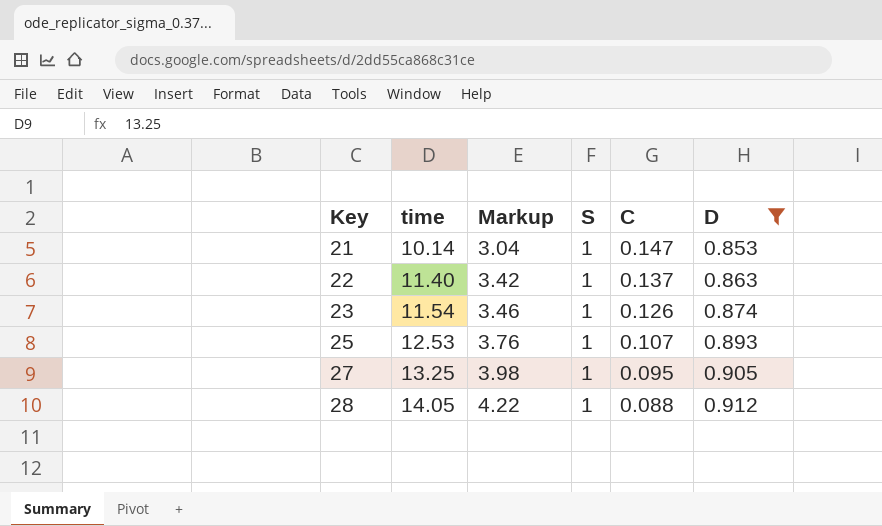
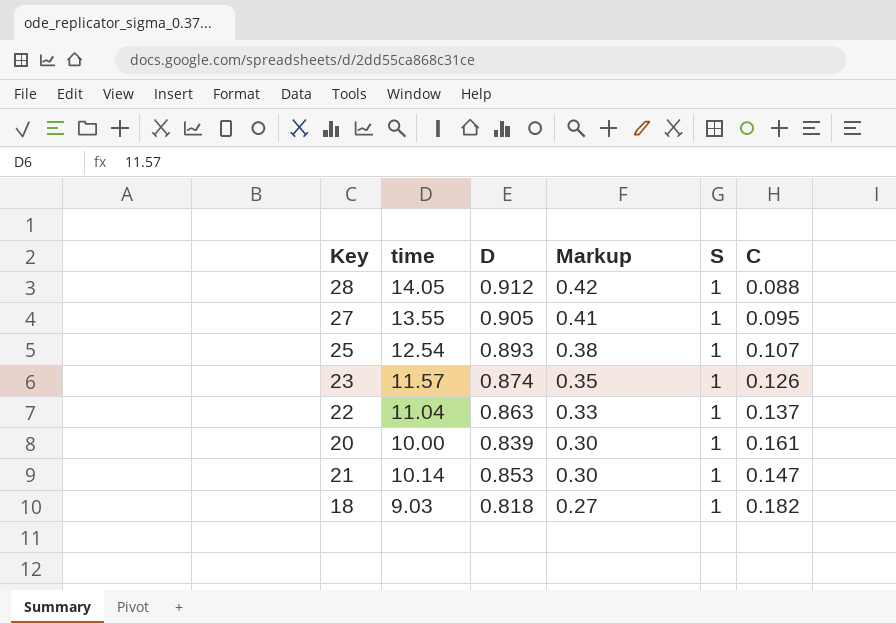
filter: D >= 0.853 -> none
row order: Key ascending -> Markup descending
column D | position: 6 -> 3
column Markup | formula: [time] * 0.3 -> [time] * 0.03
27 | time: 13.25 -> 13.55
25 | time: 12.53 -> 12.54
23 | time: 11.54 -> 11.57
22 | time: 11.40 -> 11.04

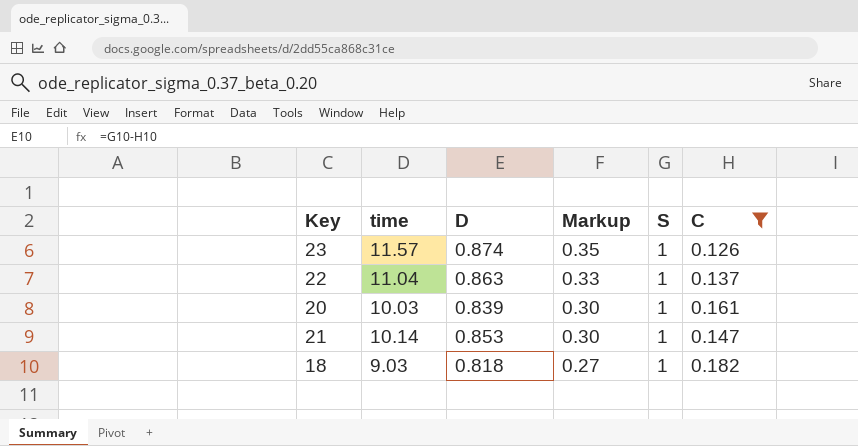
filter: none -> C >= 0.126
20 | time: 10.00 -> 10.03

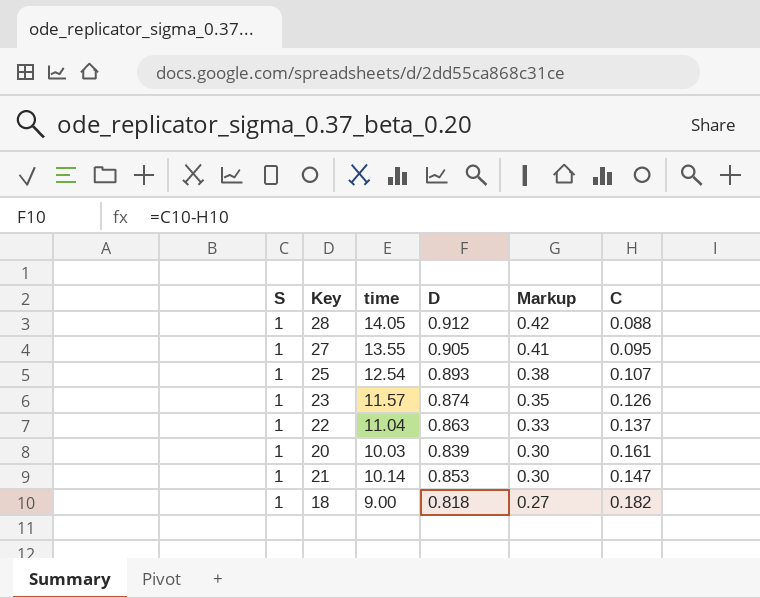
filter: C >= 0.126 -> none
column S | position: 5 -> 1
18 | time: 9.03 -> 9.00

